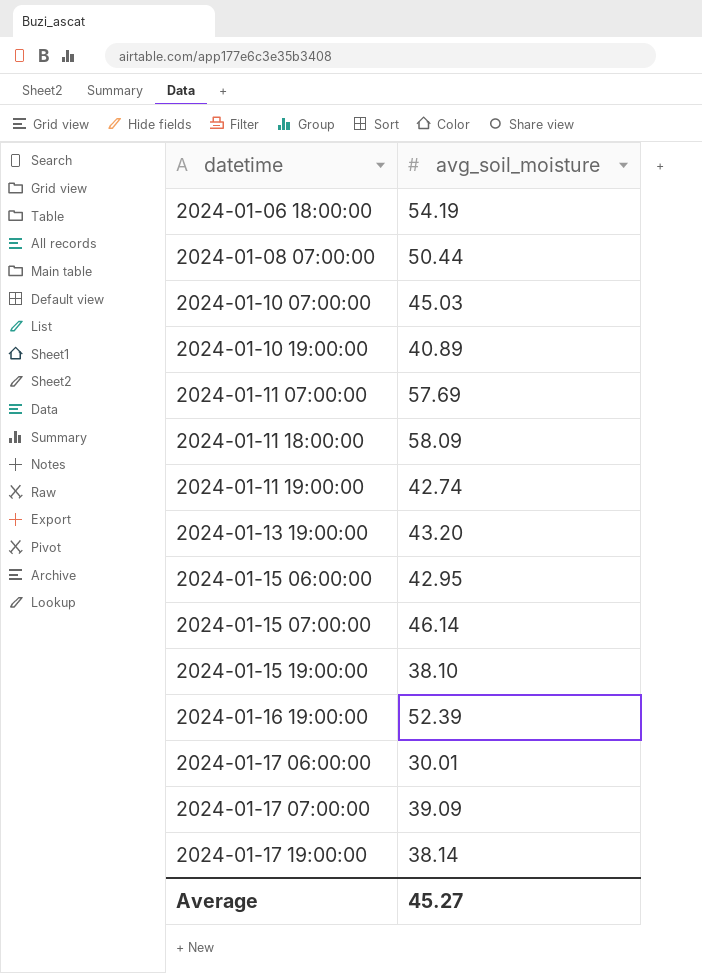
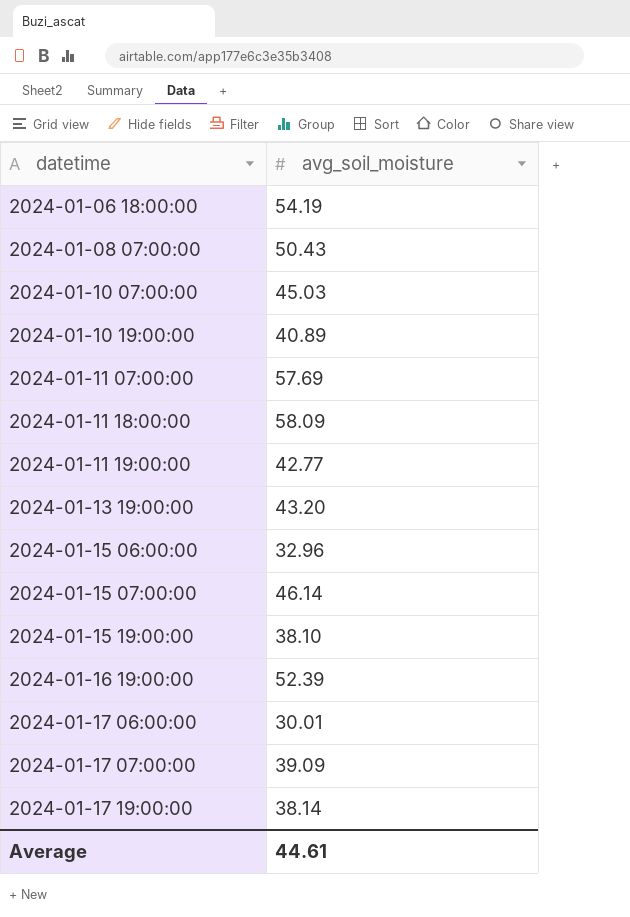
2024-01-08 07:00:00 | avg_soil_moisture: 50.44 -> 50.43
2024-01-11 19:00:00 | avg_soil_moisture: 42.74 -> 42.77
2024-01-15 06:00:00 | avg_soil_moisture: 42.95 -> 32.96
Average | avg_soil_moisture: 45.27 -> 44.61

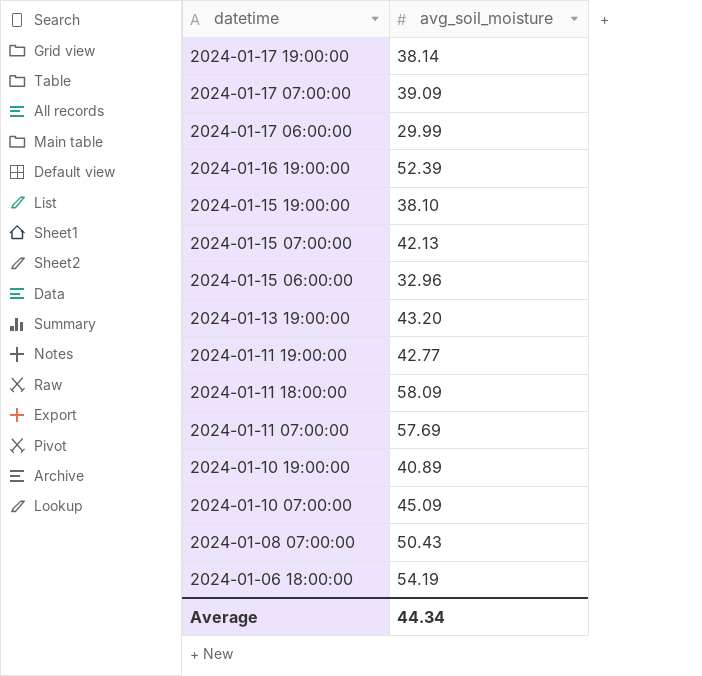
row order: datetime ascending -> datetime descending
2024-01-17 06:00:00 | avg_soil_moisture: 30.01 -> 29.99
2024-01-15 07:00:00 | avg_soil_moisture: 46.14 -> 42.13
2024-01-10 07:00:00 | avg_soil_moisture: 45.03 -> 45.09
Average | avg_soil_moisture: 44.61 -> 44.34

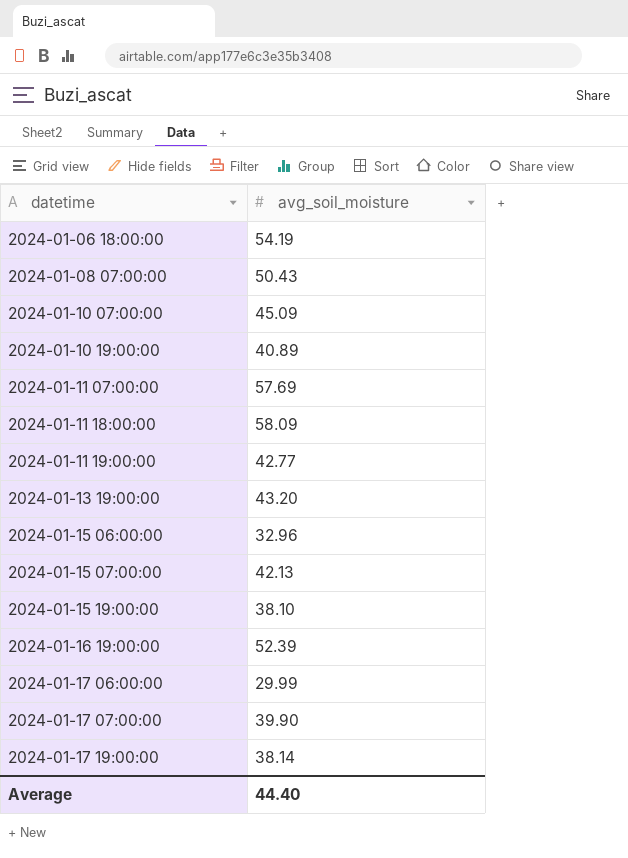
row order: datetime descending -> datetime ascending
2024-01-17 07:00:00 | avg_soil_moisture: 39.09 -> 39.90
Average | avg_soil_moisture: 44.34 -> 44.40

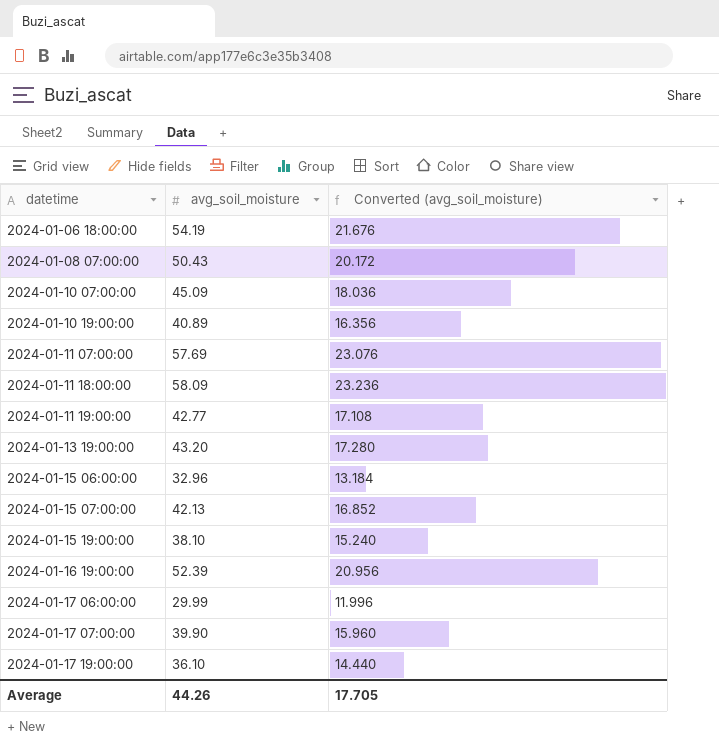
column Converted (avg_soil_moisture) | formula: none -> [avg_soil_moisture] * 0.4
2024-01-17 19:00:00 | avg_soil_moisture: 38.14 -> 36.10
Average | avg_soil_moisture: 44.40 -> 44.26

